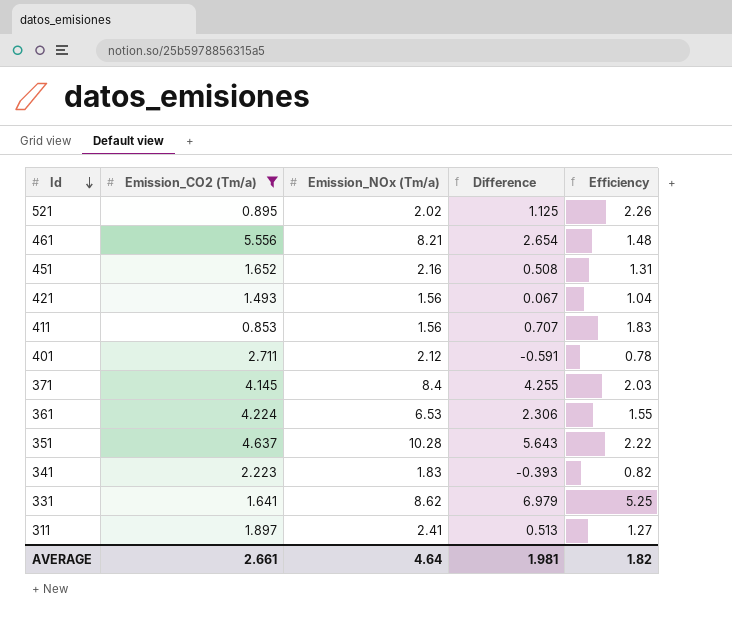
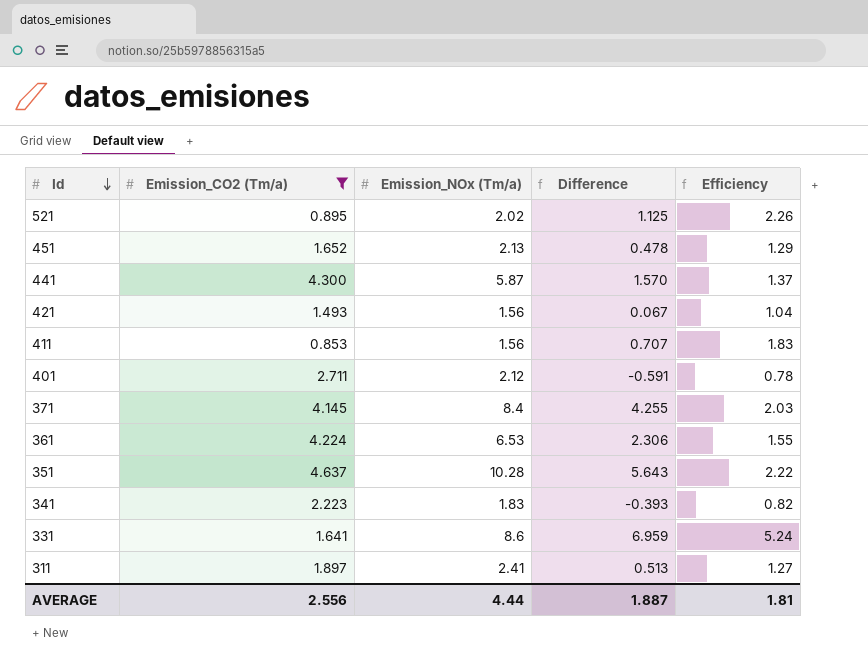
row 461: 5.556 | 8.21 | 2.654 | 1.48 -> none
451 | Emission_NOx (Tm/a): 2.16 -> 2.13
451 | Difference: 0.508 -> 0.478
451 | Efficiency: 1.31 -> 1.29
row 441: none -> 4.300 | 5.87 | 1.570 | 1.37
331 | Emission_NOx (Tm/a): 8.62 -> 8.6
331 | Difference: 6.979 -> 6.959
331 | Efficiency: 5.25 -> 5.24
AVERAGE | Emission_CO2 (Tm/a): 2.661 -> 2.556
AVERAGE | Emission_NOx (Tm/a): 4.64 -> 4.44
AVERAGE | Difference: 1.981 -> 1.887
AVERAGE | Efficiency: 1.82 -> 1.81

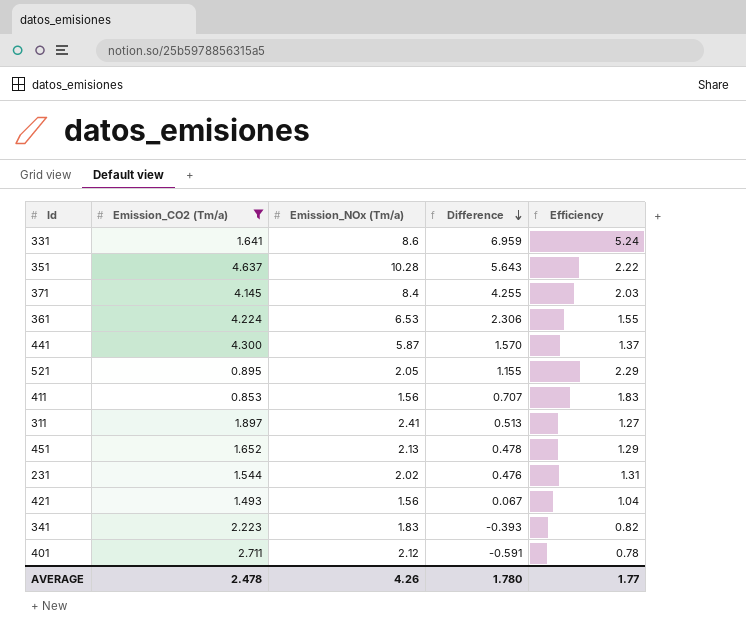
row order: Id descending -> Difference descending
521 | Emission_NOx (Tm/a): 2.02 -> 2.05
521 | Difference: 1.125 -> 1.155
521 | Efficiency: 2.26 -> 2.29
row 231: none -> 1.544 | 2.02 | 0.476 | 1.31
AVERAGE | Emission_CO2 (Tm/a): 2.556 -> 2.478
AVERAGE | Emission_NOx (Tm/a): 4.44 -> 4.26
AVERAGE | Difference: 1.887 -> 1.780
AVERAGE | Efficiency: 1.81 -> 1.77

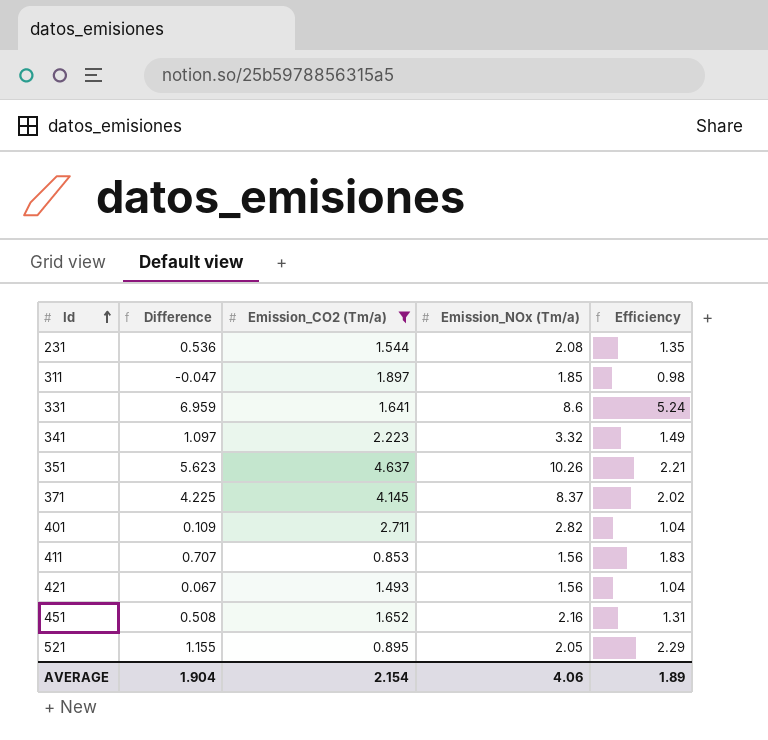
row order: Difference descending -> Id ascending
column Difference | position: 4 -> 2
row 361: 4.224 | 6.53 | 2.306 | 1.55 -> none
row 441: 4.300 | 5.87 | 1.570 | 1.37 -> none
231 | Difference: 0.476 -> 0.536
231 | Emission_NOx (Tm/a): 2.02 -> 2.08
231 | Efficiency: 1.31 -> 1.35
311 | Difference: 0.513 -> -0.047
311 | Emission_NOx (Tm/a): 2.41 -> 1.85
311 | Efficiency: 1.27 -> 0.98
341 | Difference: -0.393 -> 1.097
341 | Emission_NOx (Tm/a): 1.83 -> 3.32
341 | Efficiency: 0.82 -> 1.49
351 | Difference: 5.643 -> 5.623
351 | Emission_NOx (Tm/a): 10.28 -> 10.26
351 | Efficiency: 2.22 -> 2.21
371 | Difference: 4.255 -> 4.225
371 | Emission_NOx (Tm/a): 8.4 -> 8.37
371 | Efficiency: 2.03 -> 2.02
401 | Difference: -0.591 -> 0.109
401 | Emission_NOx (Tm/a): 2.12 -> 2.82
401 | Efficiency: 0.78 -> 1.04
451 | Difference: 0.478 -> 0.508
451 | Emission_NOx (Tm/a): 2.13 -> 2.16
451 | Efficiency: 1.29 -> 1.31
AVERAGE | Difference: 1.780 -> 1.904
AVERAGE | Emission_CO2 (Tm/a): 2.478 -> 2.154
AVERAGE | Emission_NOx (Tm/a): 4.26 -> 4.06
AVERAGE | Efficiency: 1.77 -> 1.89

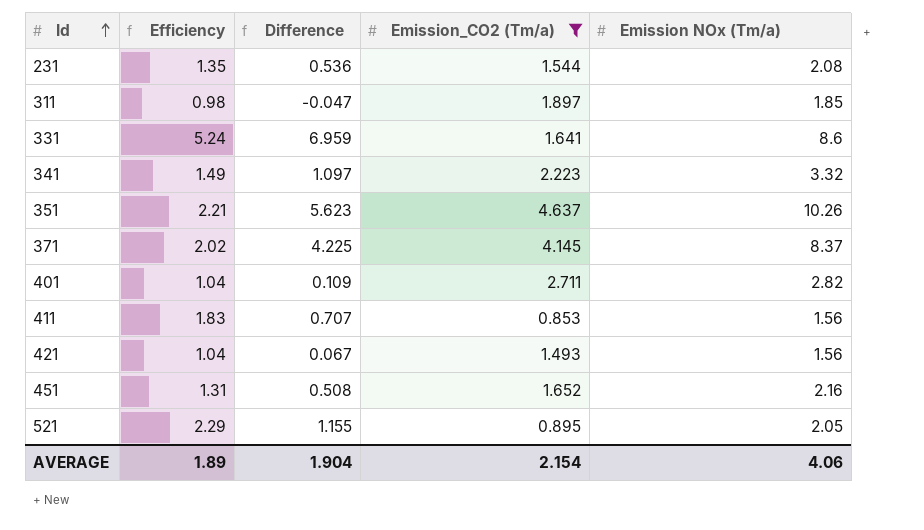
column Efficiency | position: 5 -> 2
column name: Emission_NOx (Tm/a) -> Emission NOx (Tm/a)

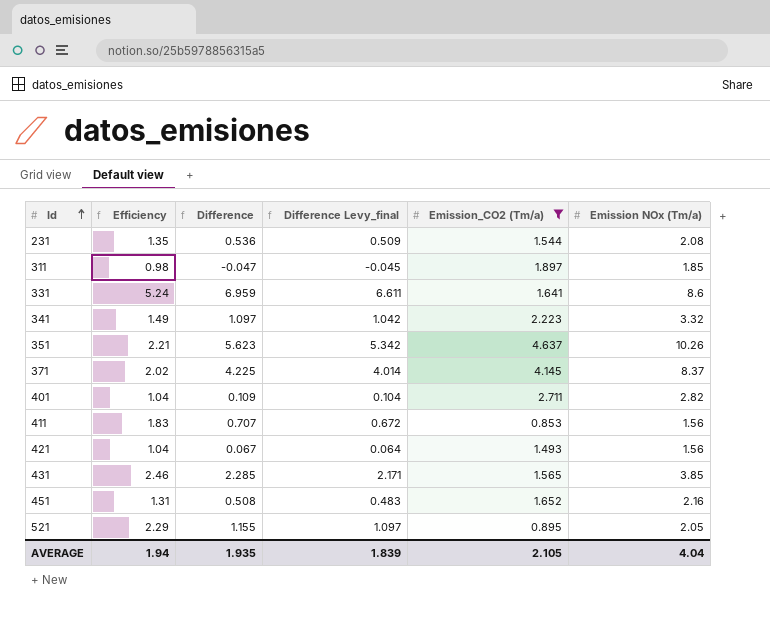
column Difference Levy_final | formula: none -> [Difference] * 0.95
row 431: none -> 2.46 | 2.285 | 2.171 | 1.565 | 3.85
AVERAGE | Efficiency: 1.89 -> 1.94
AVERAGE | Difference: 1.904 -> 1.935
AVERAGE | Emission_CO2 (Tm/a): 2.154 -> 2.105
AVERAGE | Emission NOx (Tm/a): 4.06 -> 4.04

